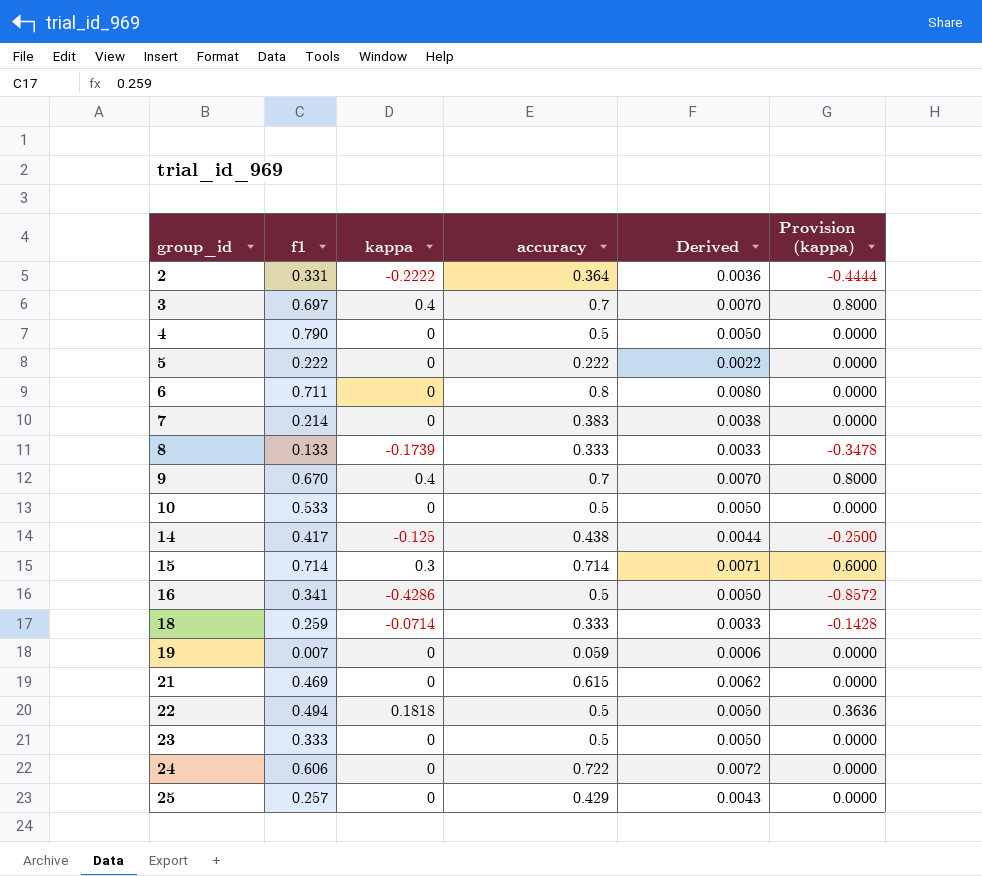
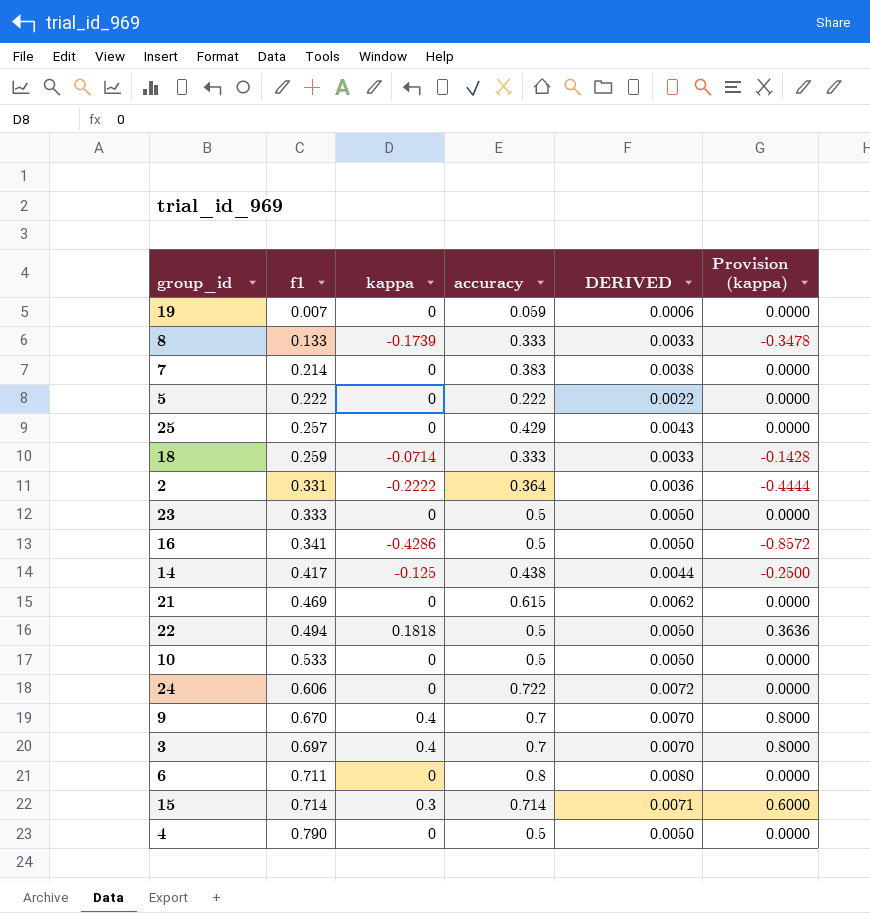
row order: group_id ascending -> f1 ascending
column name: Derived -> DERIVED

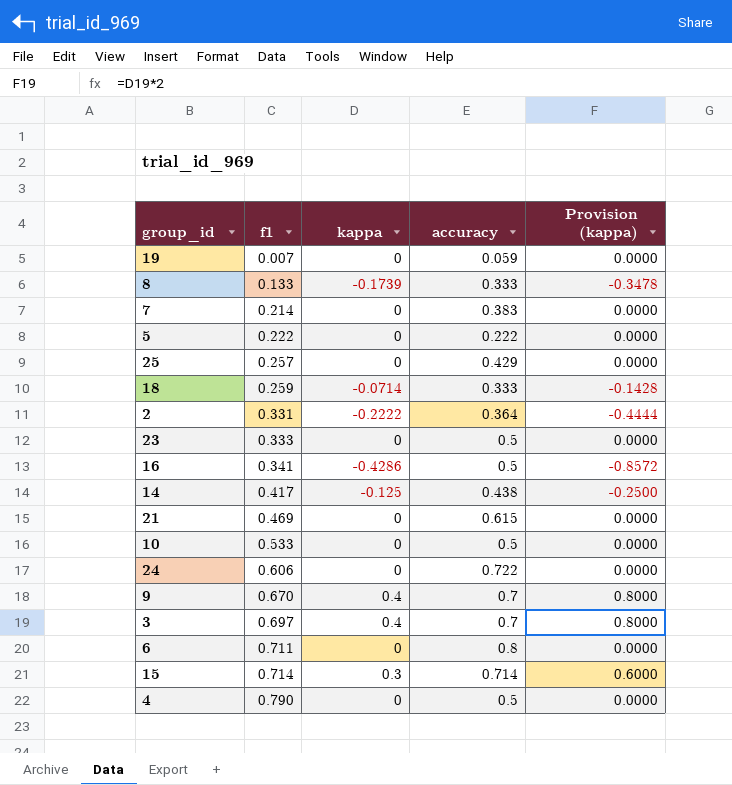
column DERIVED | formula: [accuracy] * 0.01 -> none
row 22: 0.494 | 0.1818 | 0.5 | 0.0050 | 0.3636 -> none

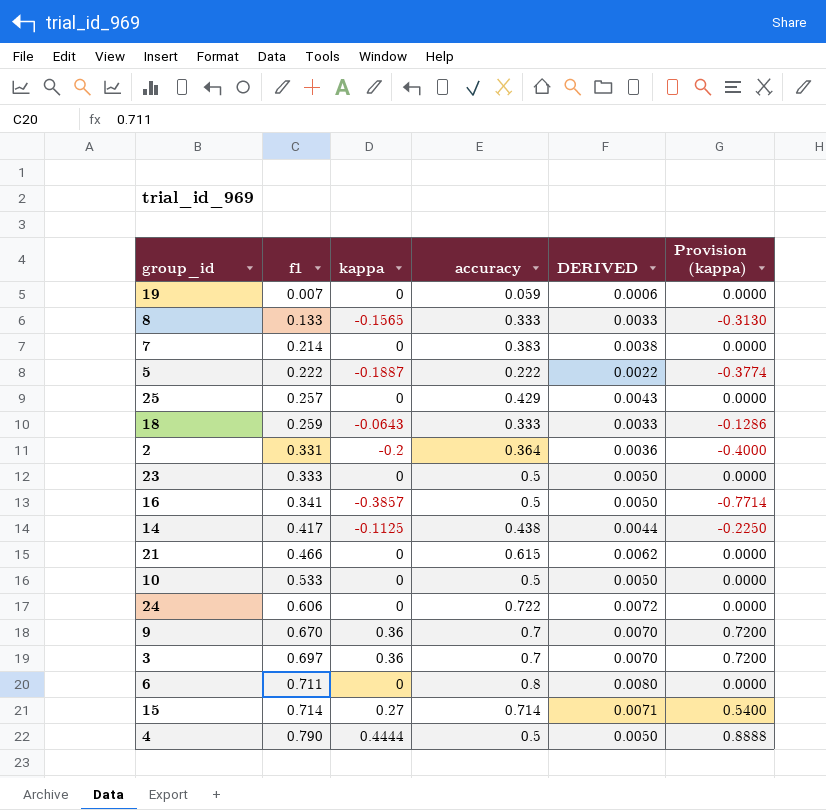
column DERIVED | formula: none -> [accuracy] * 0.01
8 | kappa: -0.1739 -> -0.1565
8 | Provision (kappa): -0.3478 -> -0.3130
5 | kappa: 0 -> -0.1887
5 | Provision (kappa): 0.0000 -> -0.3774
18 | kappa: -0.0714 -> -0.0643
18 | Provision (kappa): -0.1428 -> -0.1286
2 | kappa: -0.2222 -> -0.2
2 | Provision (kappa): -0.4444 -> -0.4000
16 | kappa: -0.4286 -> -0.3857
16 | Provision (kappa): -0.8572 -> -0.7714
14 | kappa: -0.125 -> -0.1125
14 | Provision (kappa): -0.2500 -> -0.2250
21 | f1: 0.469 -> 0.466
9 | kappa: 0.4 -> 0.36
9 | Provision (kappa): 0.8000 -> 0.7200
3 | kappa: 0.4 -> 0.36
3 | Provision (kappa): 0.8000 -> 0.7200
15 | kappa: 0.3 -> 0.27
15 | Provision (kappa): 0.6000 -> 0.5400
4 | kappa: 0 -> 0.4444
4 | Provision (kappa): 0.0000 -> 0.8888

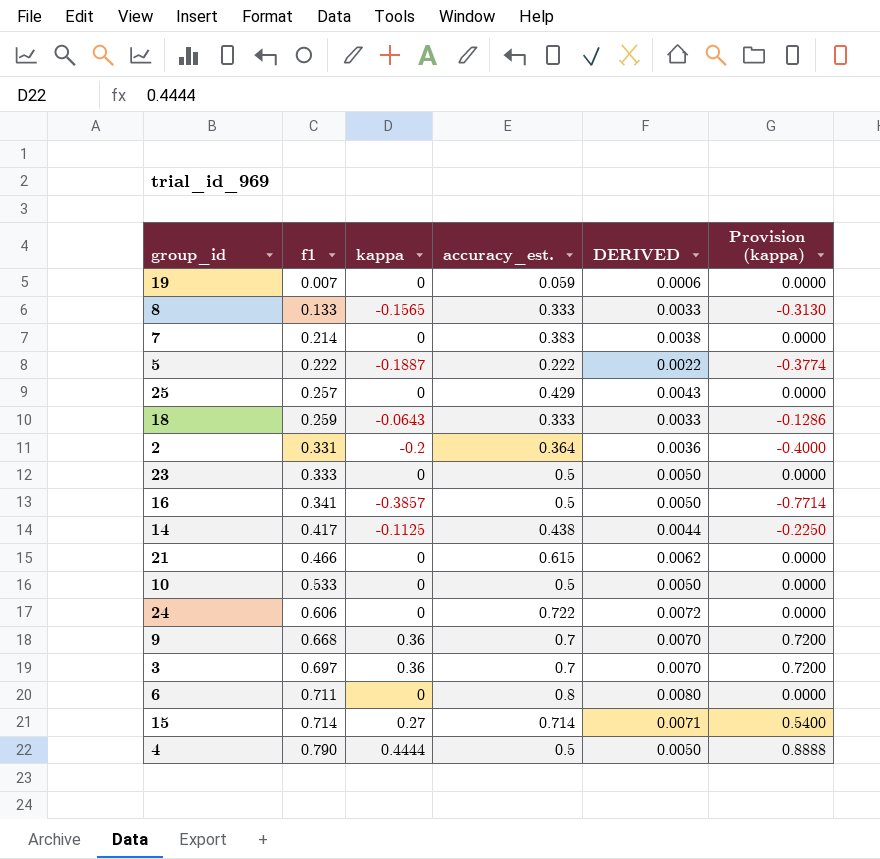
column name: accuracy -> accuracy_est.
9 | f1: 0.670 -> 0.668

